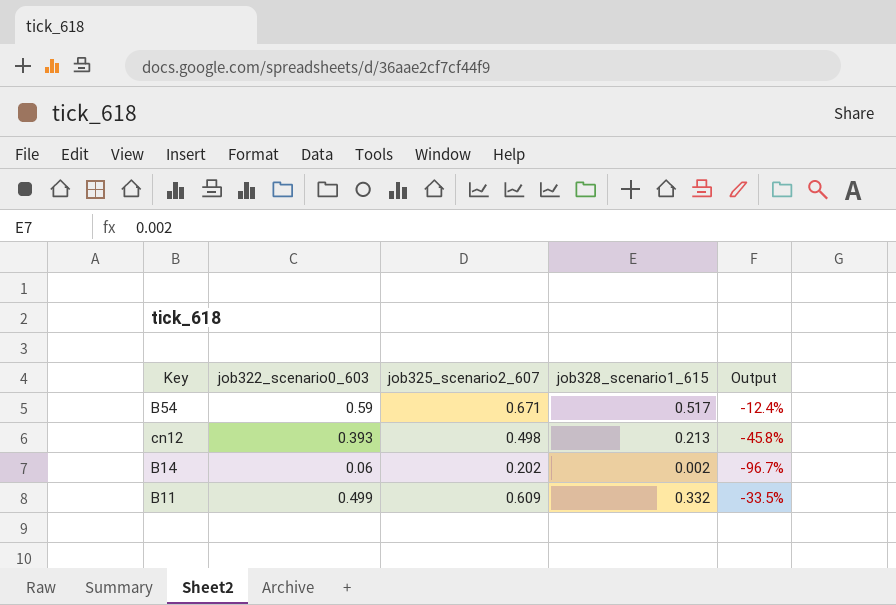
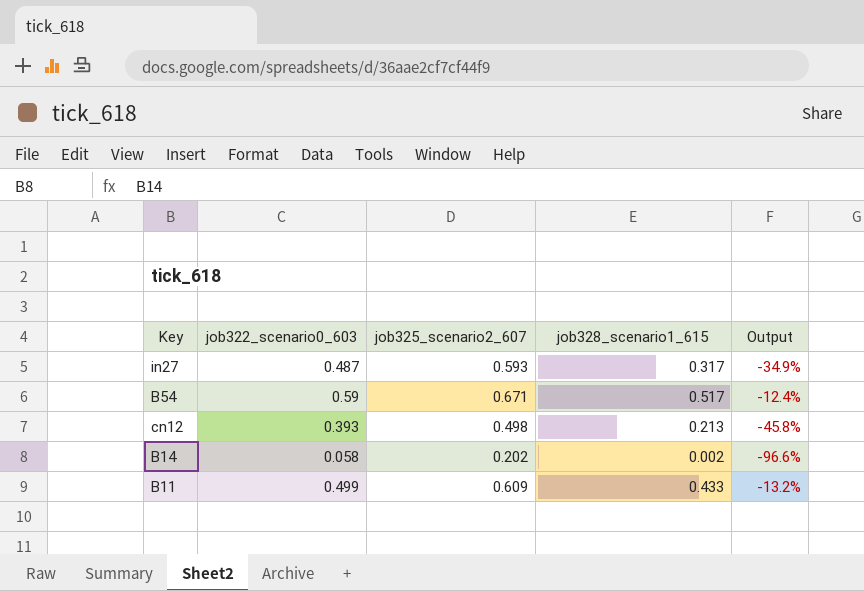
row in27: none -> 0.487 | 0.593 | 0.317 | -34.9%
B14 | job322_scenario0_603: 0.06 -> 0.058
B14 | Output: -96.7% -> -96.6%
B11 | job328_scenario1_615: 0.332 -> 0.433
B11 | Output: -33.5% -> -13.2%

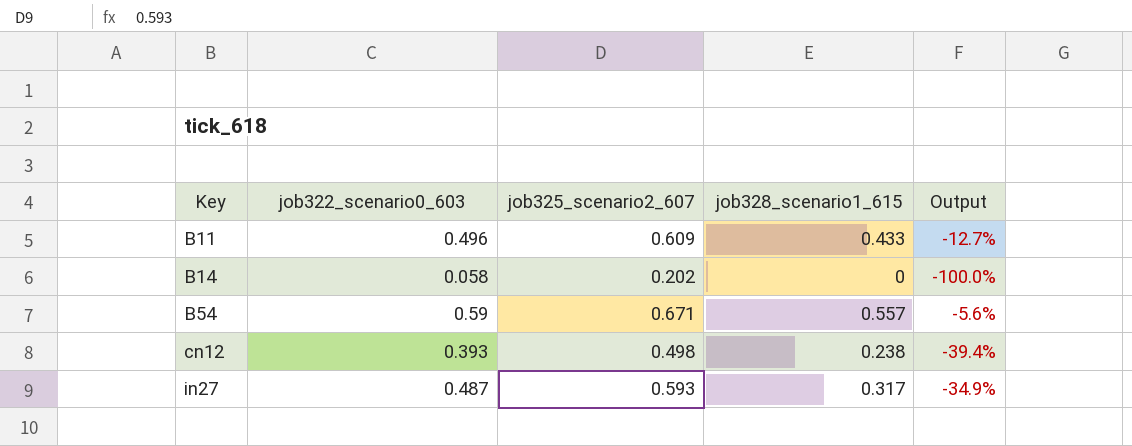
row order: none -> Key ascending
B11 | job322_scenario0_603: 0.499 -> 0.496
B11 | Output: -13.2% -> -12.7%
B14 | job328_scenario1_615: 0.002 -> 0
B14 | Output: -96.6% -> -100.0%
B54 | job328_scenario1_615: 0.517 -> 0.557
B54 | Output: -12.4% -> -5.6%
cn12 | job328_scenario1_615: 0.213 -> 0.238
cn12 | Output: -45.8% -> -39.4%

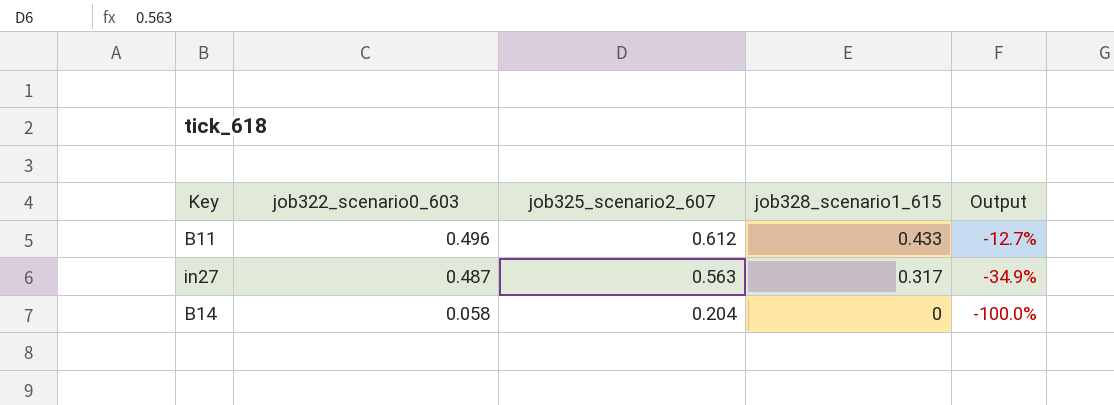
row order: Key ascending -> job322_scenario0_603 descending
row B54: 0.59 | 0.671 | 0.557 | -5.6% -> none
row cn12: 0.393 | 0.498 | 0.238 | -39.4% -> none
B11 | job325_scenario2_607: 0.609 -> 0.612
in27 | job325_scenario2_607: 0.593 -> 0.563
B14 | job325_scenario2_607: 0.202 -> 0.204

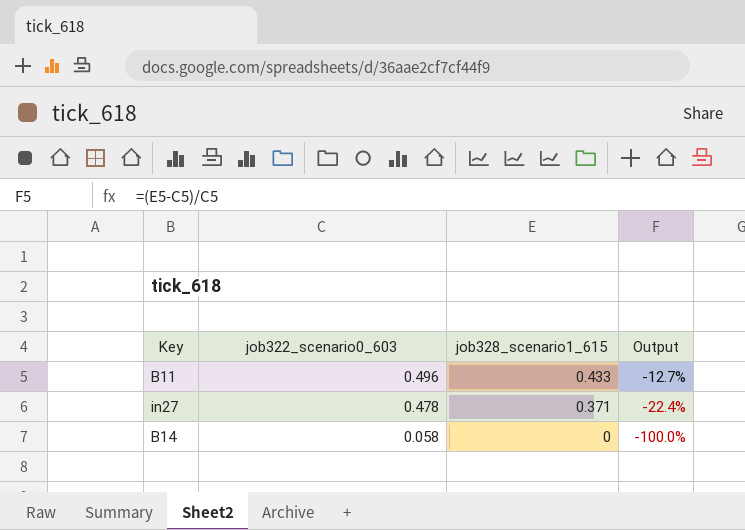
column job325_scenario2_607 | position: 3 -> none
in27 | job322_scenario0_603: 0.487 -> 0.478
in27 | job328_scenario1_615: 0.317 -> 0.371
in27 | Output: -34.9% -> -22.4%

